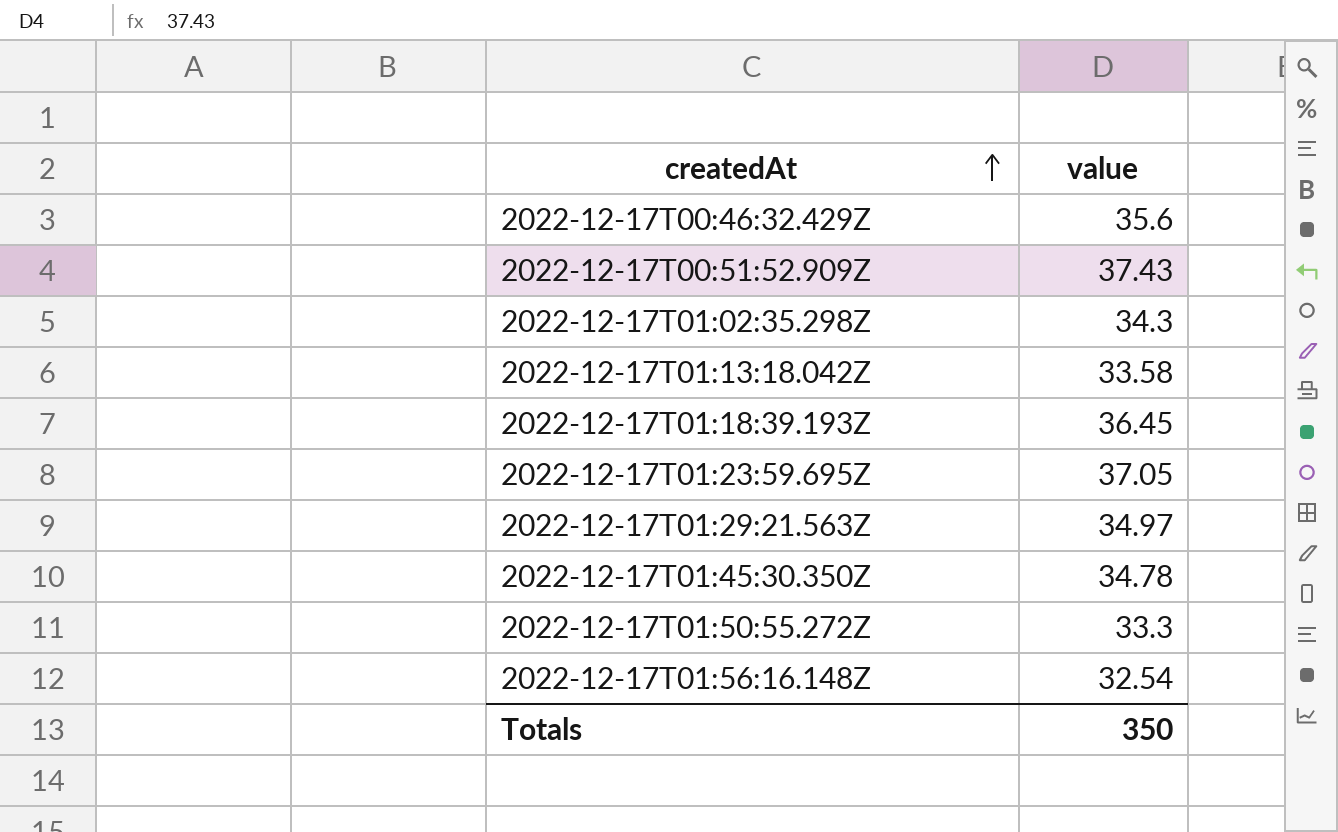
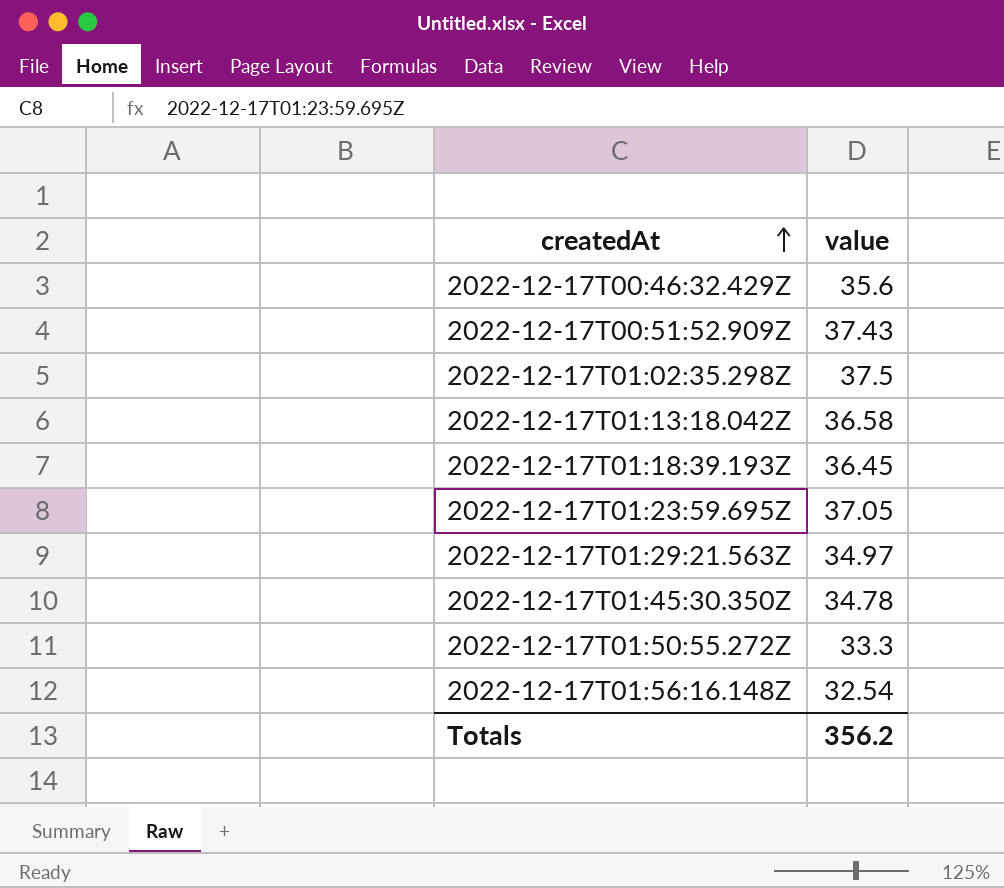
2022-12-17T01:02:35.298Z | value: 34.3 -> 37.5
2022-12-17T01:13:18.042Z | value: 33.58 -> 36.58
Totals | value: 350 -> 356.2

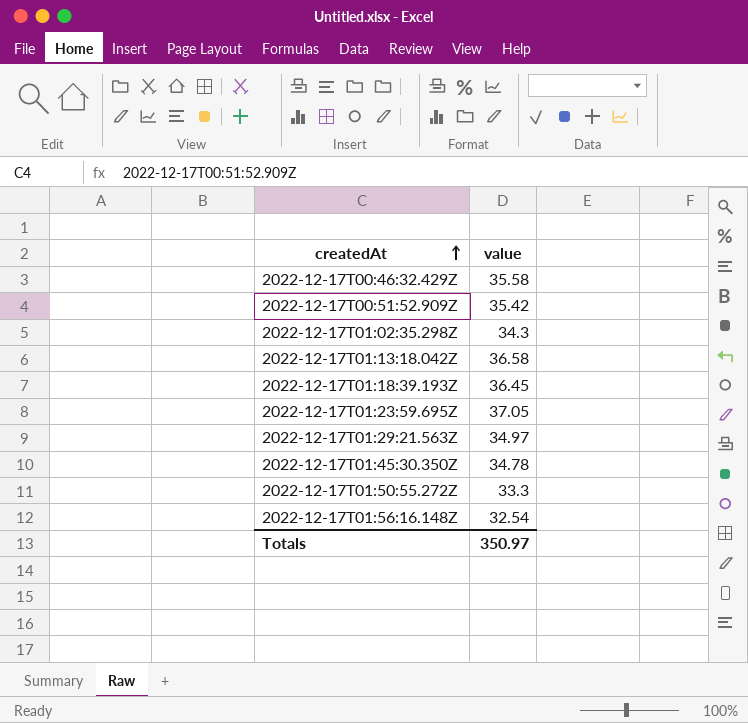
2022-12-17T00:46:32.429Z | value: 35.6 -> 35.58
2022-12-17T00:51:52.909Z | value: 37.43 -> 35.42
2022-12-17T01:02:35.298Z | value: 37.5 -> 34.3
Totals | value: 356.2 -> 350.97

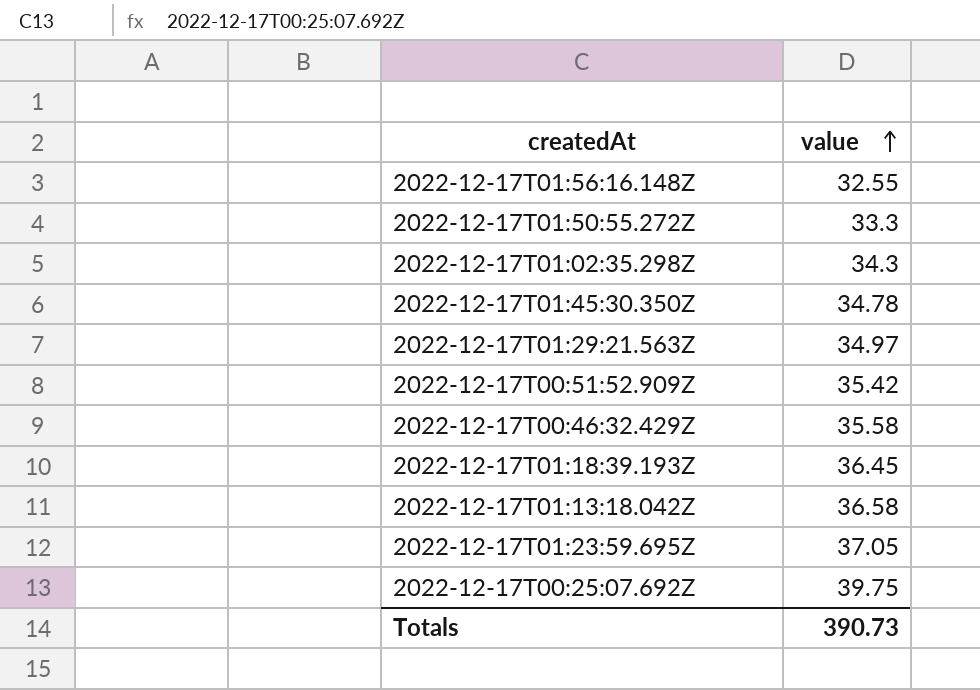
row order: createdAt ascending -> value ascending
2022-12-17T01:56:16.148Z | value: 32.54 -> 32.55
row 2022-12-17T00:25:07.692Z: none -> 39.75
Totals | value: 350.97 -> 390.73

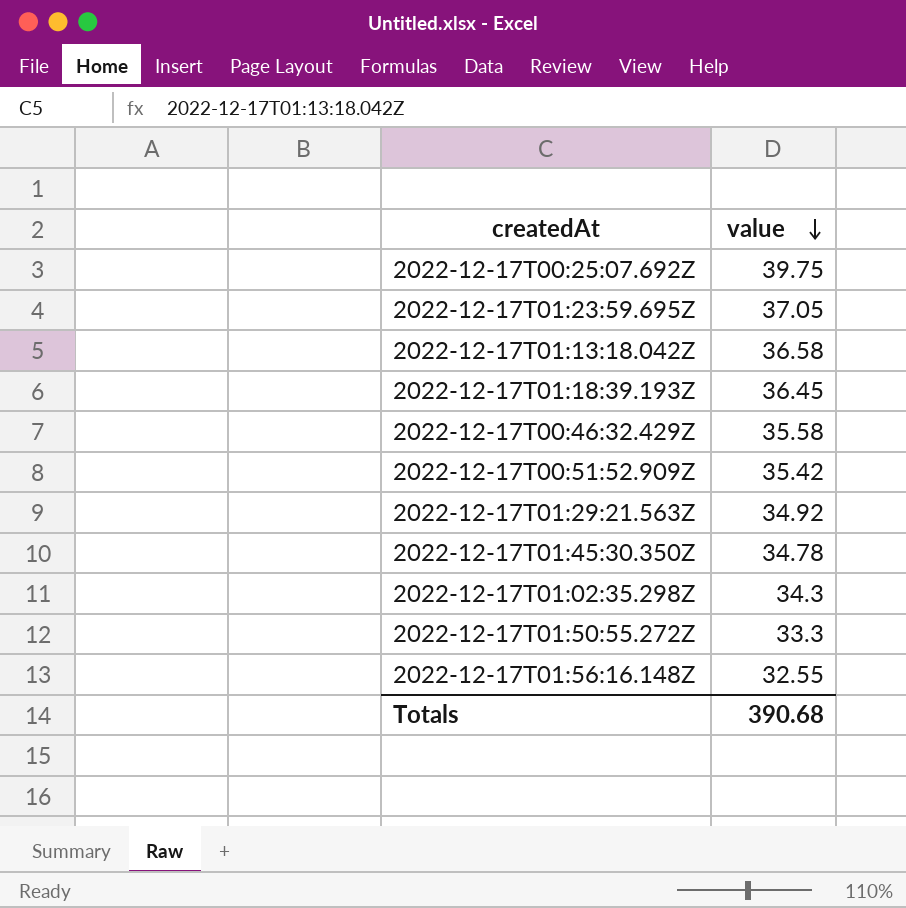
row order: value ascending -> value descending
2022-12-17T01:29:21.563Z | value: 34.97 -> 34.92
Totals | value: 390.73 -> 390.68

